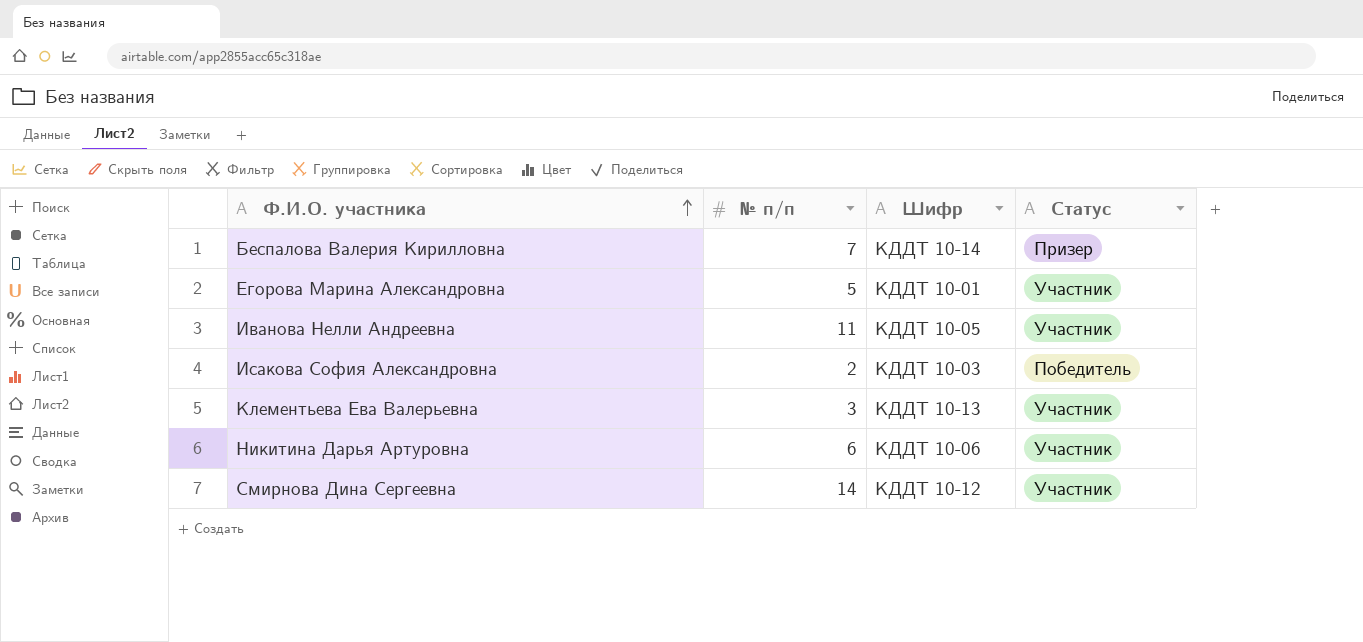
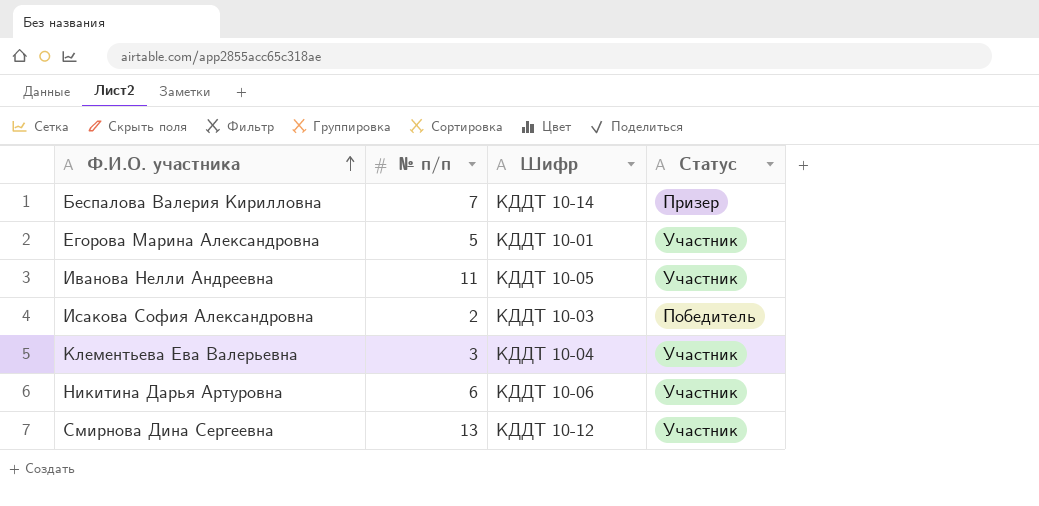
Клементьева Ева Валерьевна | Шифр: КДДТ 10-13 -> КДДТ 10-04
Смирнова Дина Сергеевна | № п/п: 14 -> 13

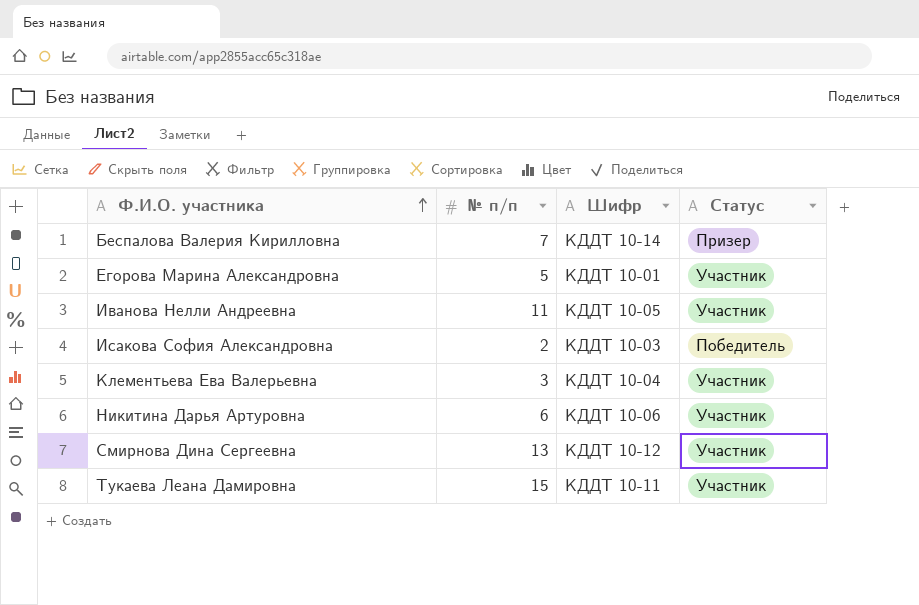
row Тукаева Леана Дамировна: none -> 15 | КДДТ 10-11 | Участник

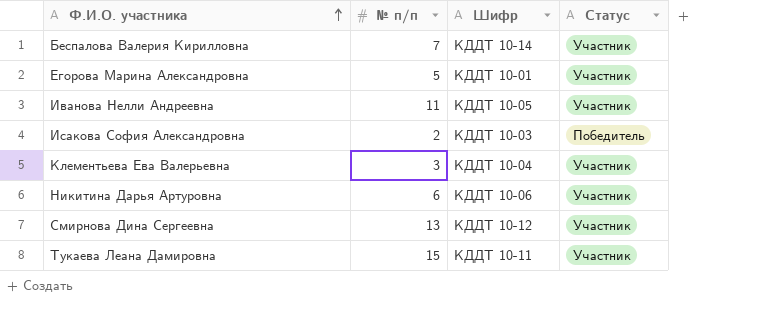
Беспалова Валерия Кирилловна | Статус: Призер -> Участник

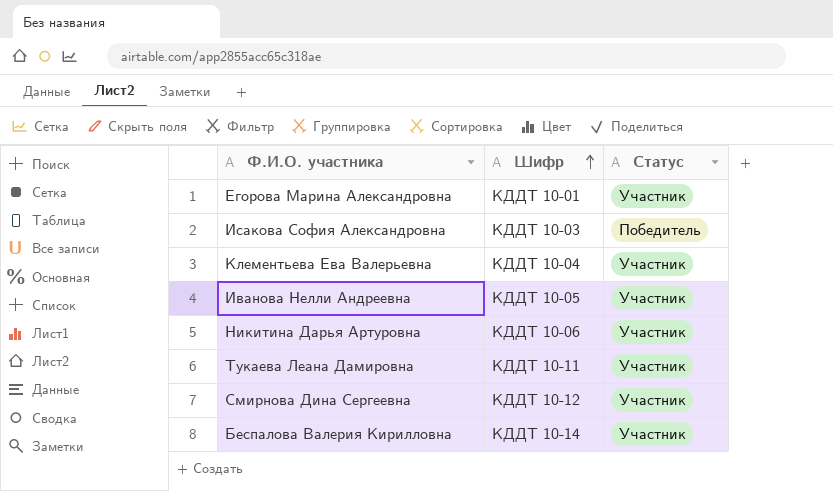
row order: Ф.И.О. участника ascending -> Шифр ascending
column № п/п | position: 2 -> none

